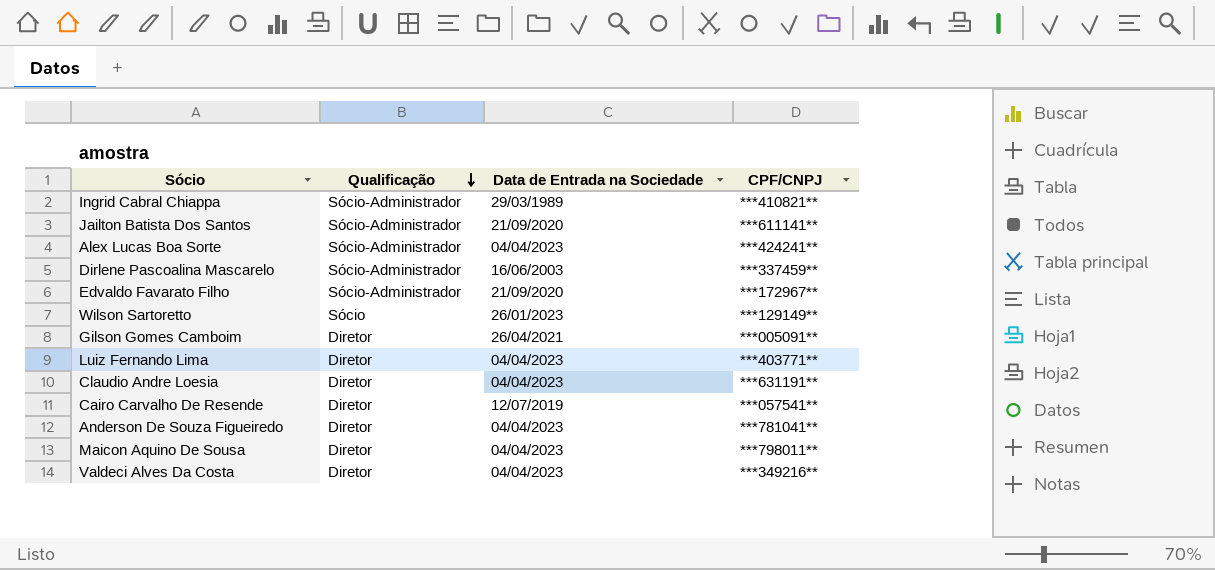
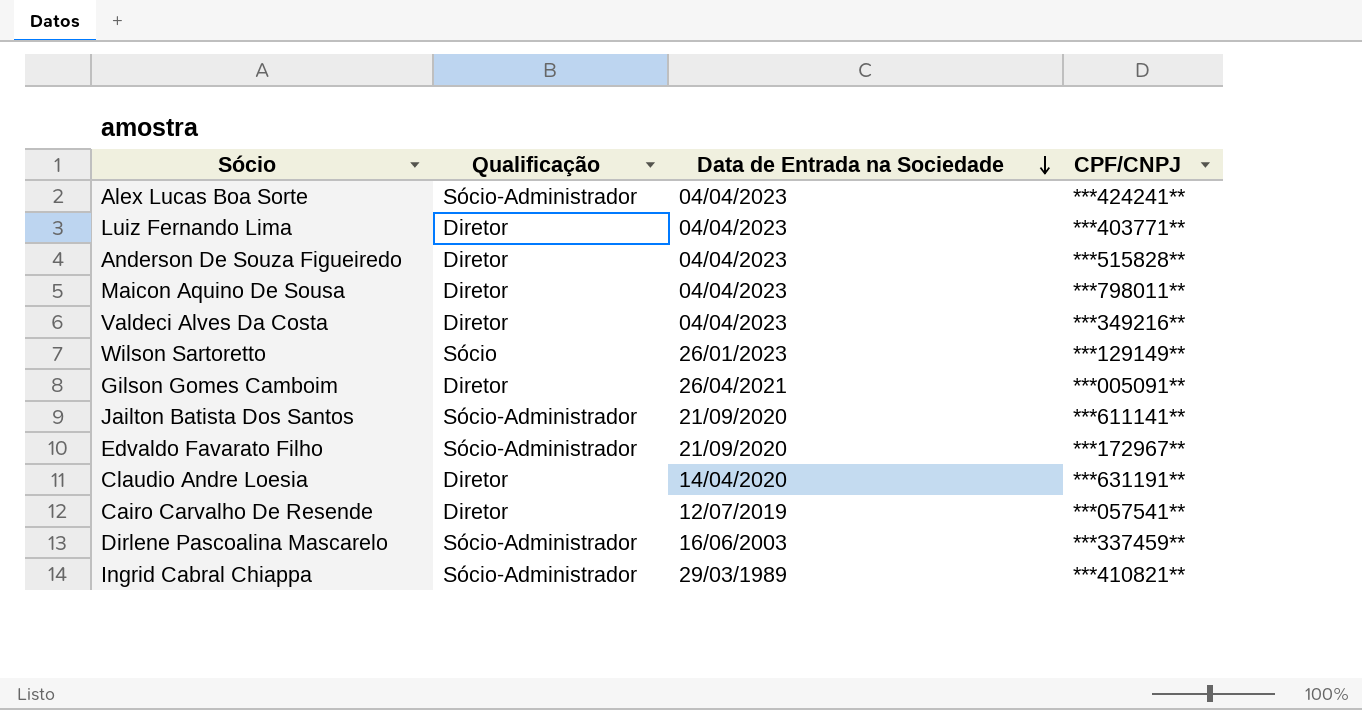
row order: Qualificação descending -> Data de Entrada na Sociedade descending
Anderson De Souza Figueiredo | CPF/CNPJ: ***781041** -> ***515828**
Claudio Andre Loesia | Data de Entrada na Sociedade: 04/04/2023 -> 14/04/2020

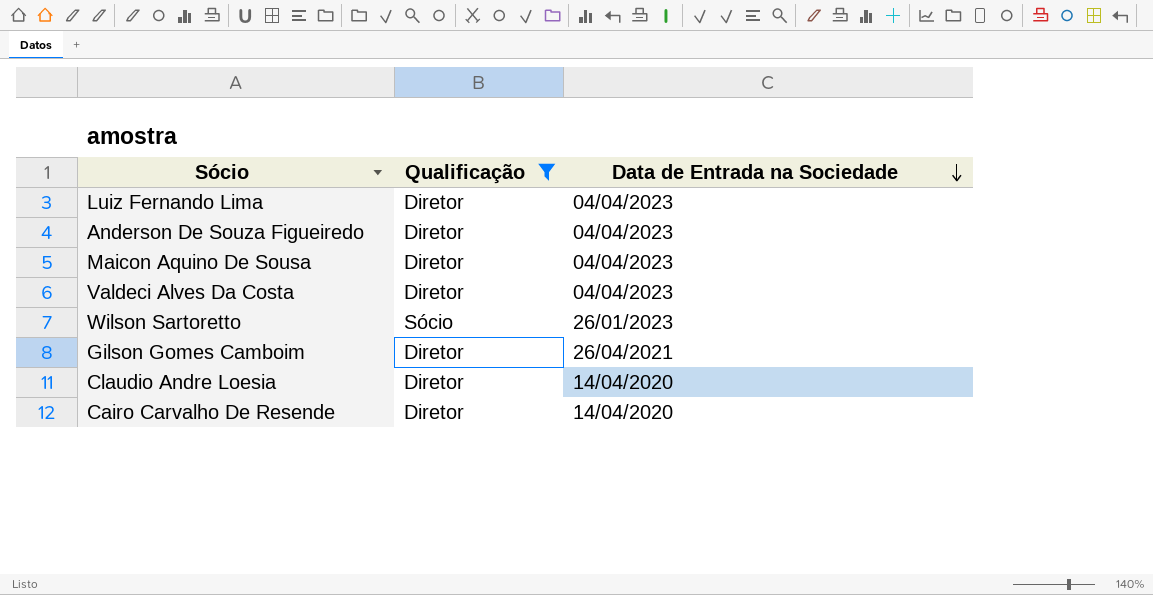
filter: none -> Qualificação != Sócio-Administrador
column CPF/CNPJ | position: 4 -> none
Cairo Carvalho De Resende | Data de Entrada na Sociedade: 12/07/2019 -> 14/04/2020

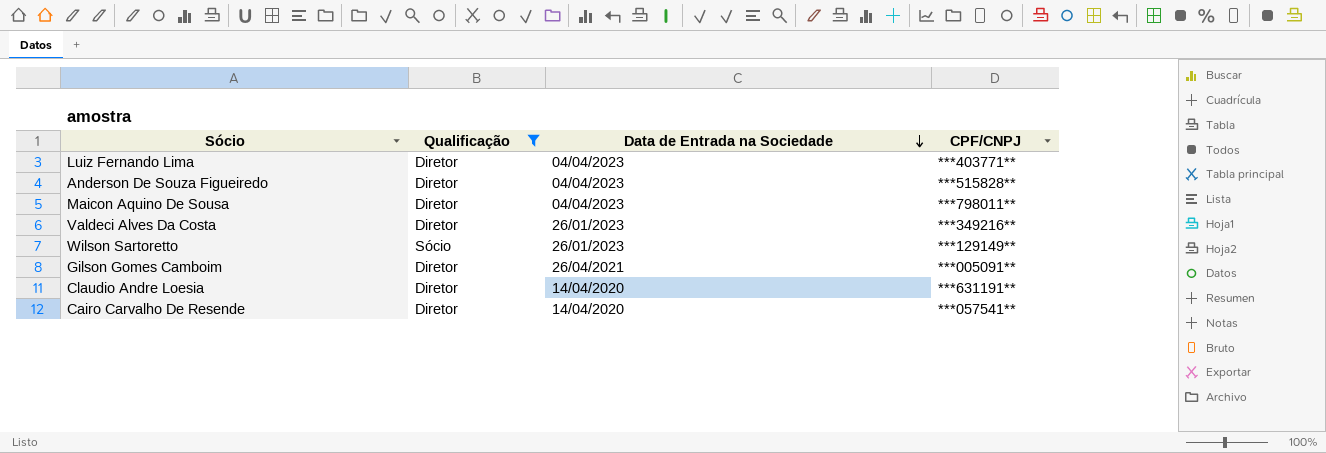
column CPF/CNPJ | position: none -> 4
Valdeci Alves Da Costa | Data de Entrada na Sociedade: 04/04/2023 -> 26/01/2023

